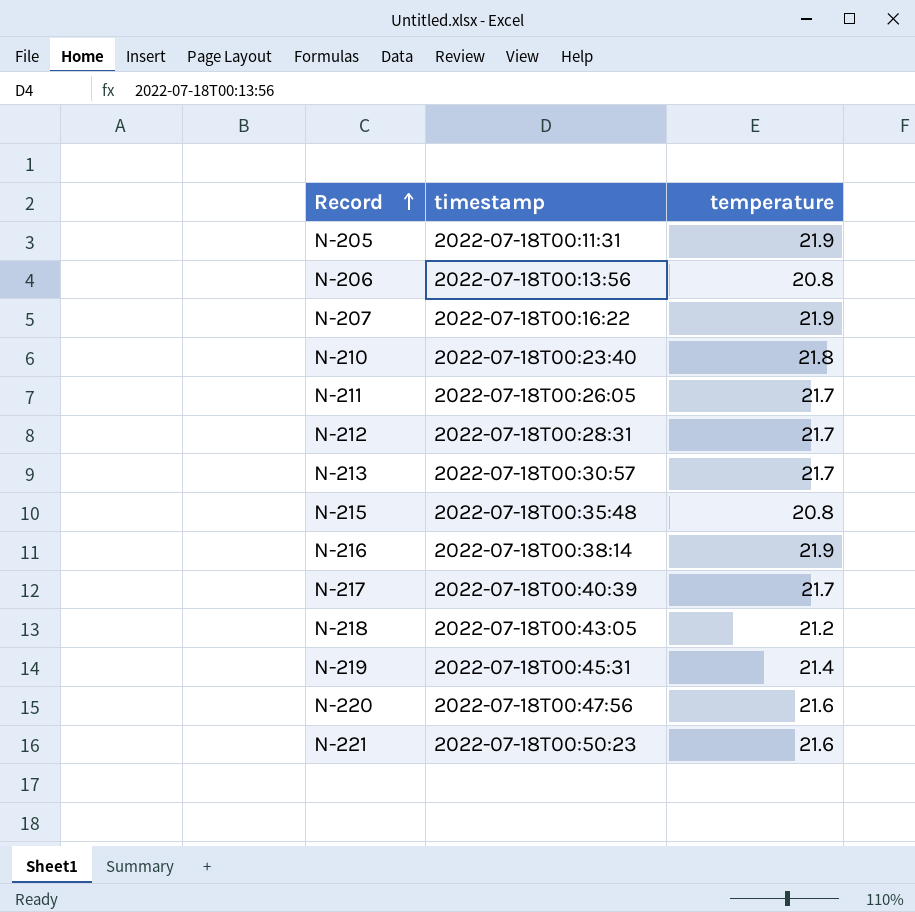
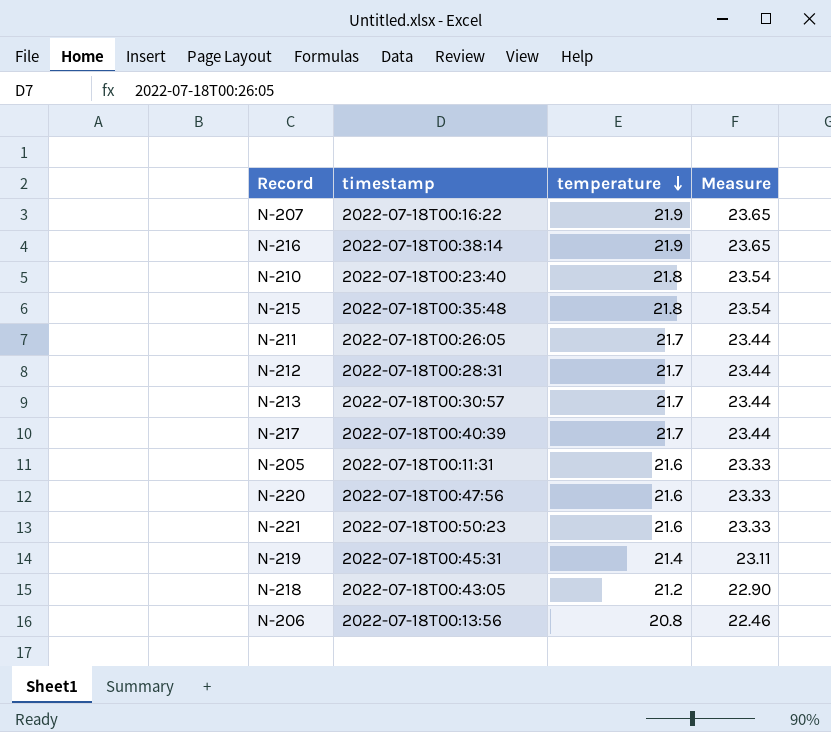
row order: Record ascending -> temperature descending
column Measure | formula: none -> [temperature] * 1.08
N-215 | temperature: 20.8 -> 21.8
N-205 | temperature: 21.9 -> 21.6

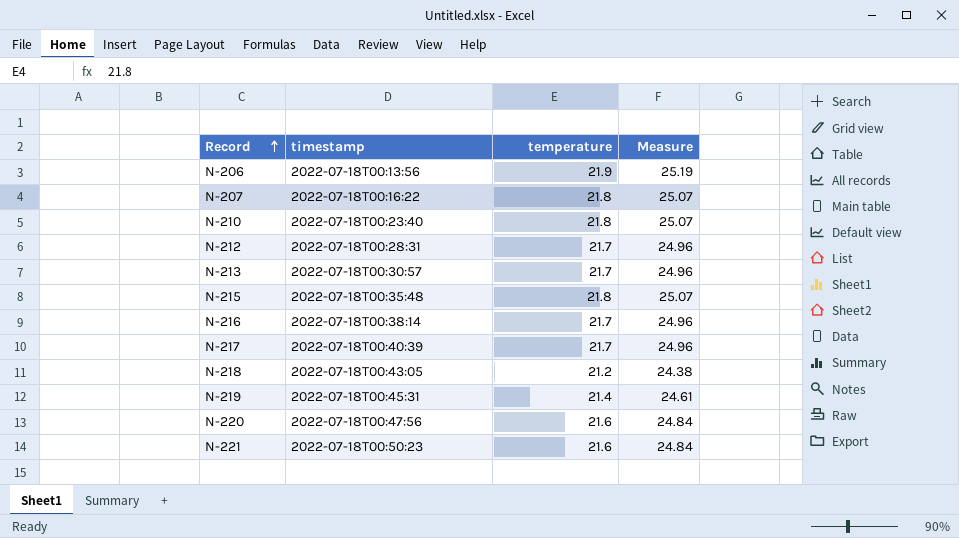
row order: temperature descending -> Record ascending
column Measure | formula: [temperature] * 1.08 -> [temperature] * 1.15
row N-211: 2022-07-18T00:26:05 | 21.7 | 23.44 -> none
row N-205: 2022-07-18T00:11:31 | 21.6 | 23.33 -> none
N-206 | temperature: 20.8 -> 21.9
N-207 | temperature: 21.9 -> 21.8
N-216 | temperature: 21.9 -> 21.7

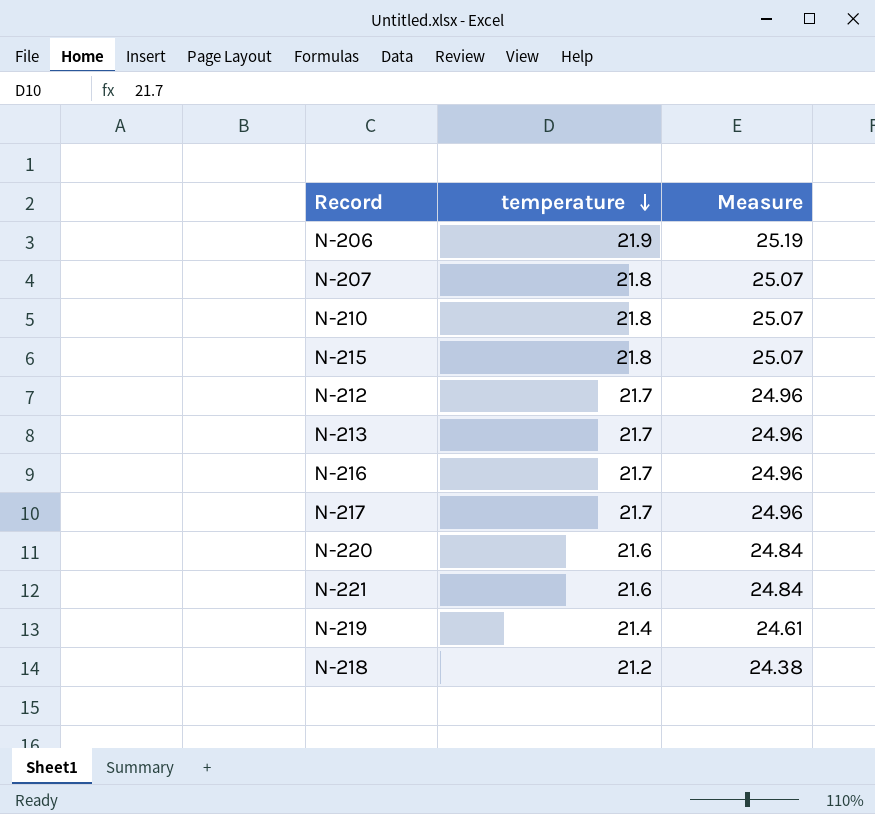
row order: Record ascending -> temperature descending
column timestamp | position: 2 -> none

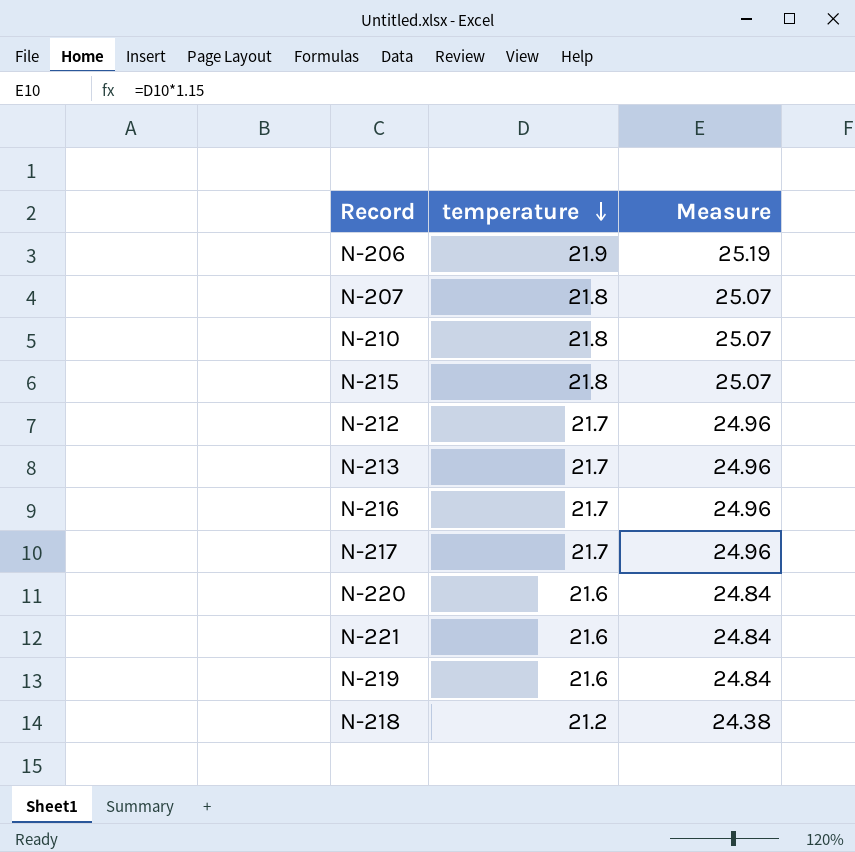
N-219 | temperature: 21.4 -> 21.6
N-219 | Measure: 24.61 -> 24.84

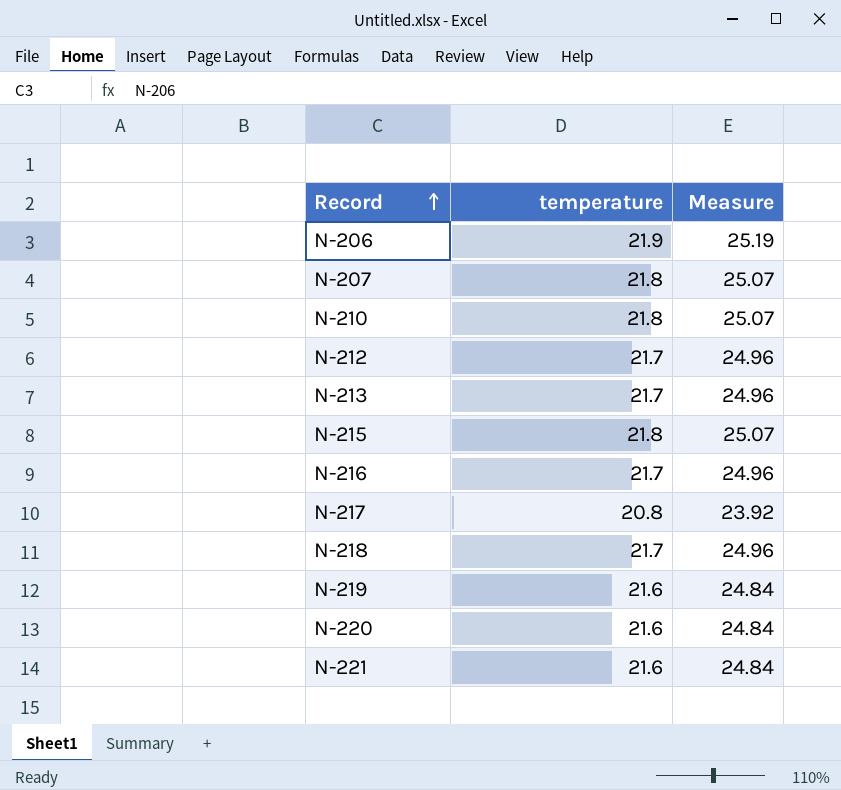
row order: temperature descending -> Record ascending
N-217 | temperature: 21.7 -> 20.8
N-217 | Measure: 24.96 -> 23.92
N-218 | temperature: 21.2 -> 21.7
N-218 | Measure: 24.38 -> 24.96

